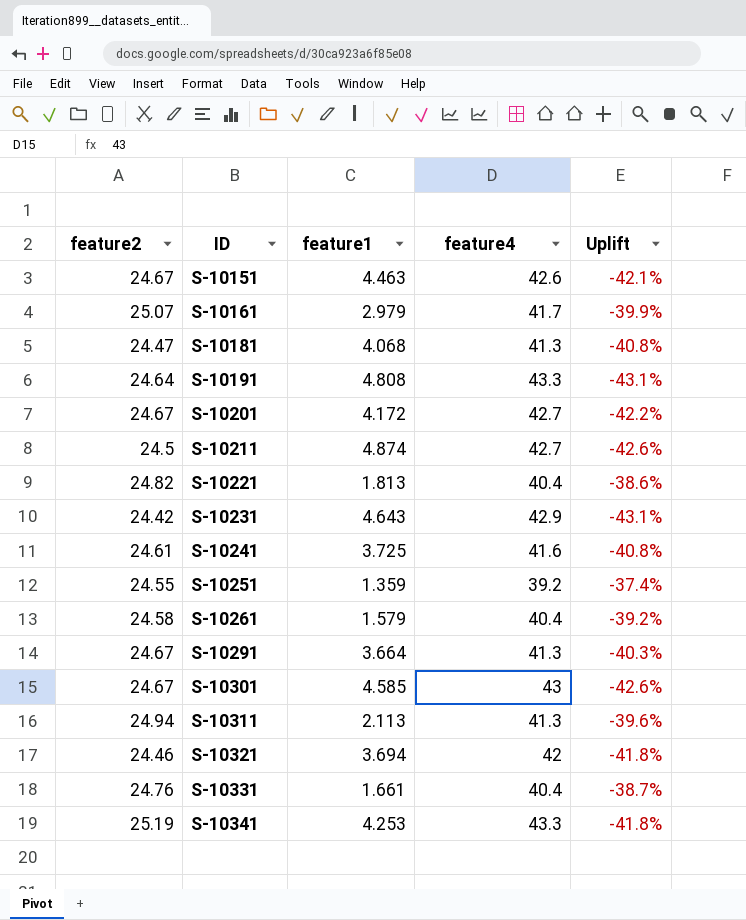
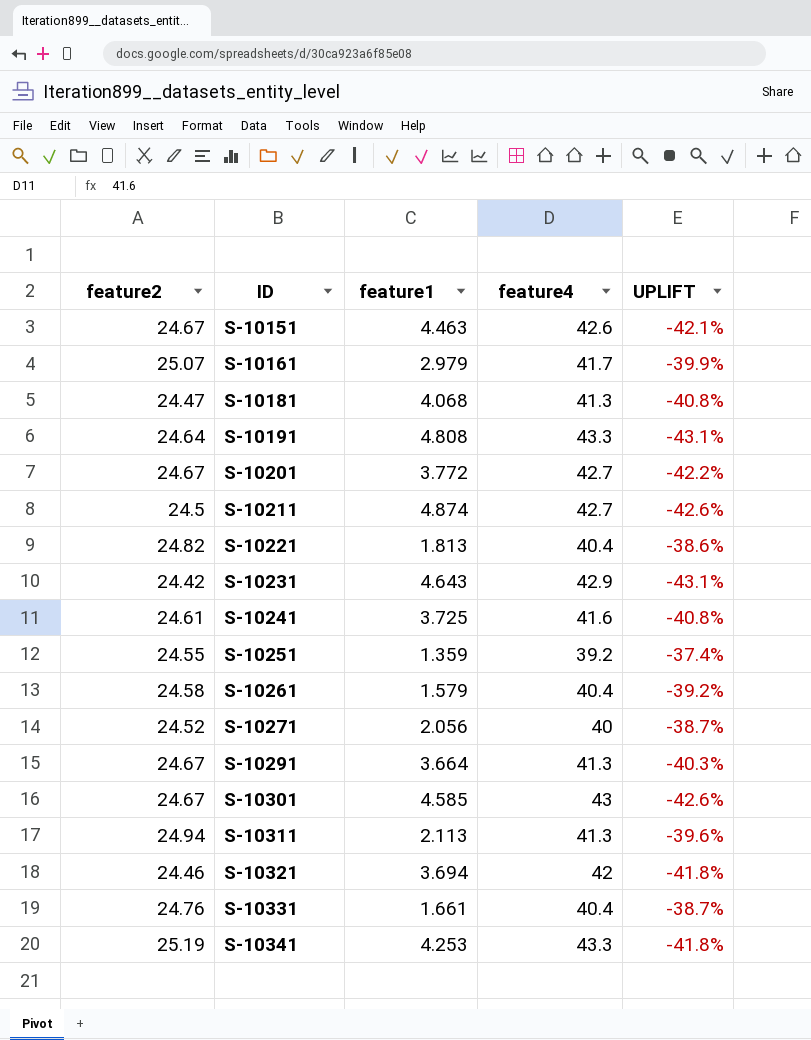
column name: Uplift -> UPLIFT
S-10201 | feature1: 4.172 -> 3.772
row S-10271: none -> 24.52 | 2.056 | 40 | -38.7%

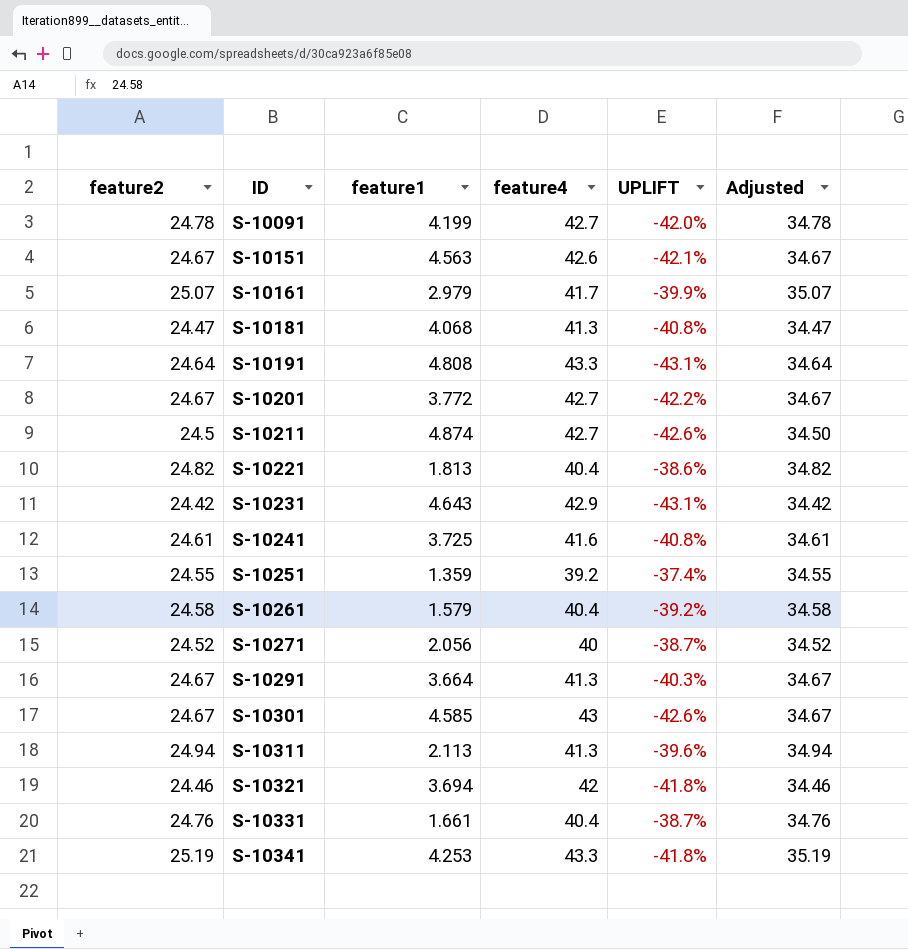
column Adjusted | formula: none -> [feature2] + 10
row S-10091: none -> 24.78 | 4.199 | 42.7 | -42.0% | 34.78
S-10151 | feature1: 4.463 -> 4.563

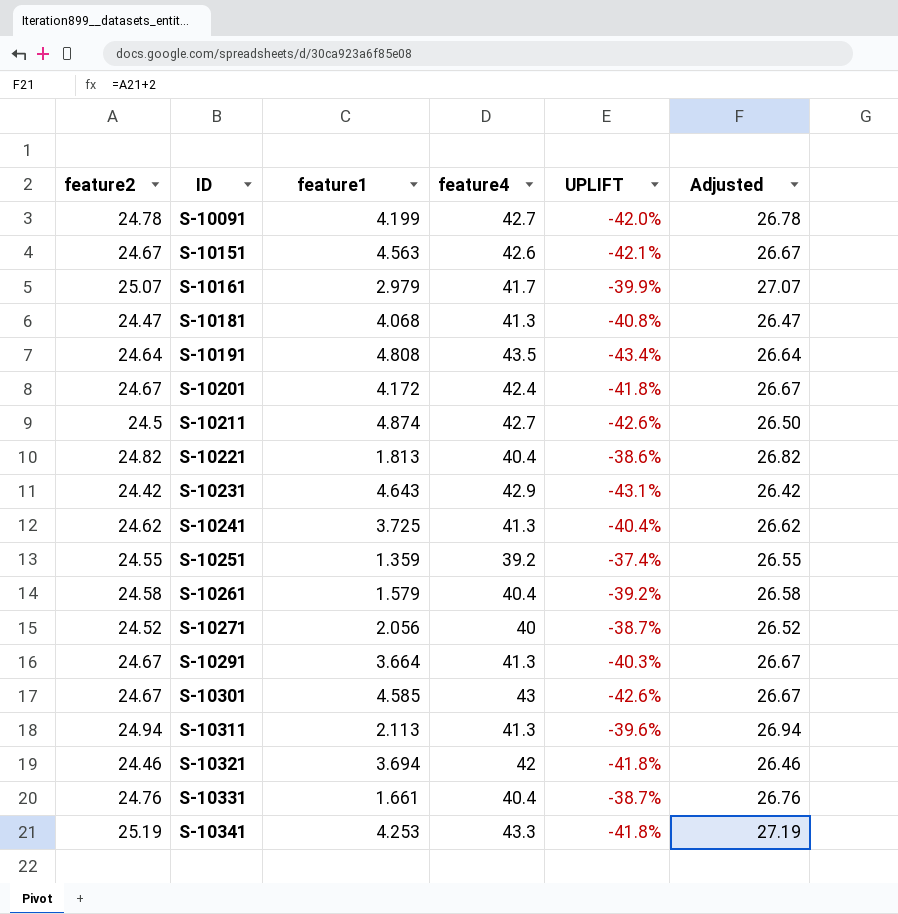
column Adjusted | formula: [feature2] + 10 -> [feature2] + 2
S-10191 | feature4: 43.3 -> 43.5
S-10191 | UPLIFT: -43.1% -> -43.4%
S-10201 | feature1: 3.772 -> 4.172
S-10201 | feature4: 42.7 -> 42.4
S-10201 | UPLIFT: -42.2% -> -41.8%
S-10241 | feature2: 24.61 -> 24.62
S-10241 | feature4: 41.6 -> 41.3
S-10241 | UPLIFT: -40.8% -> -40.4%

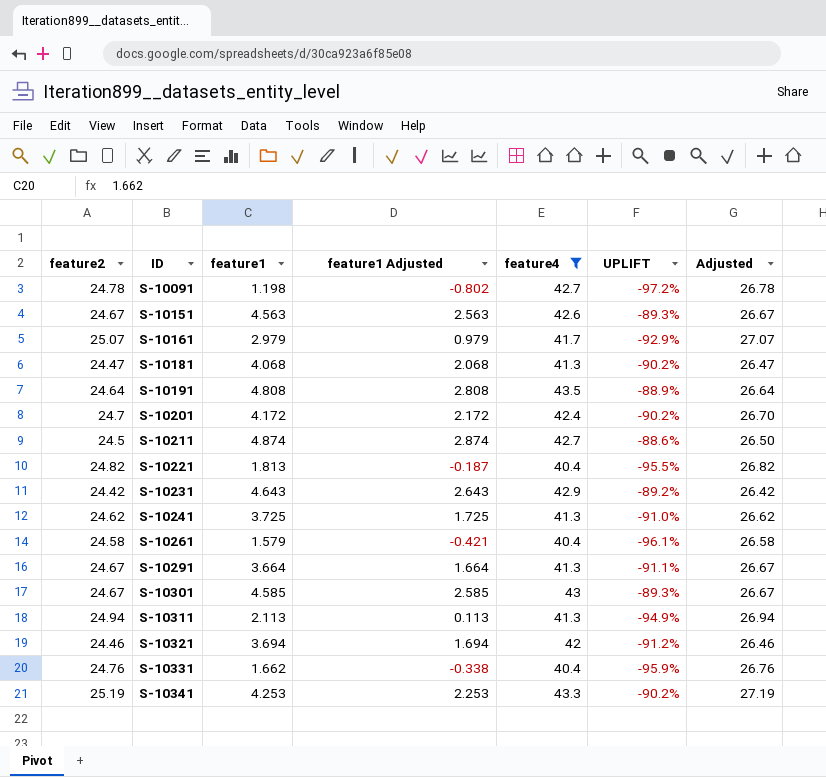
filter: none -> feature4 >= 40.4
column feature1 Adjusted | formula: none -> [feature1] - 2
column UPLIFT | formula: ([feature2] - [feature4]) / [feature4] -> ([feature1] - [feature4]) / [feature4]
S-10091 | feature1: 4.199 -> 1.198
S-10201 | feature2: 24.67 -> 24.7
S-10201 | Adjusted: 26.67 -> 26.70
S-10331 | feature1: 1.661 -> 1.662

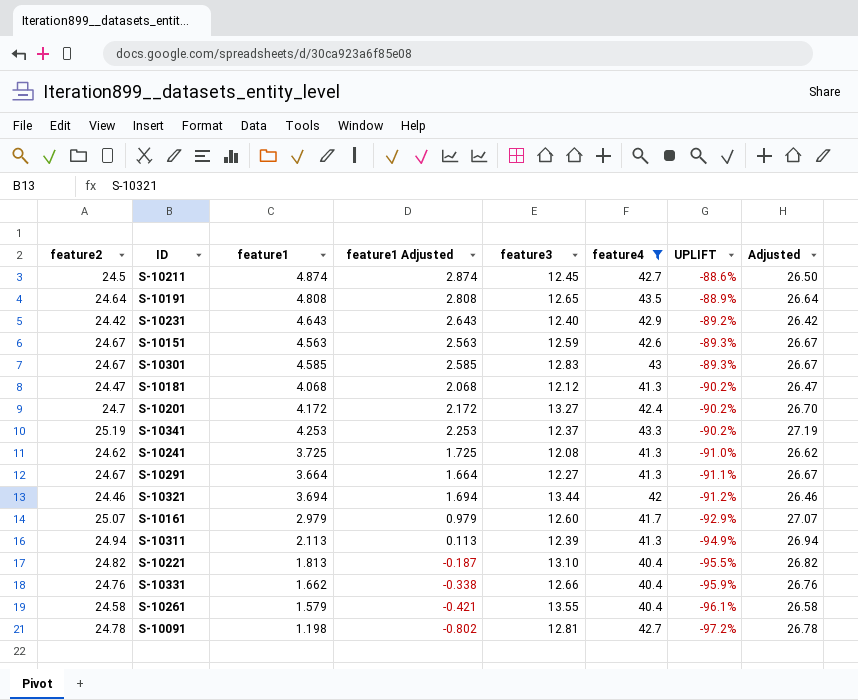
row order: ID ascending -> UPLIFT descending
column feature3 | position: none -> 5

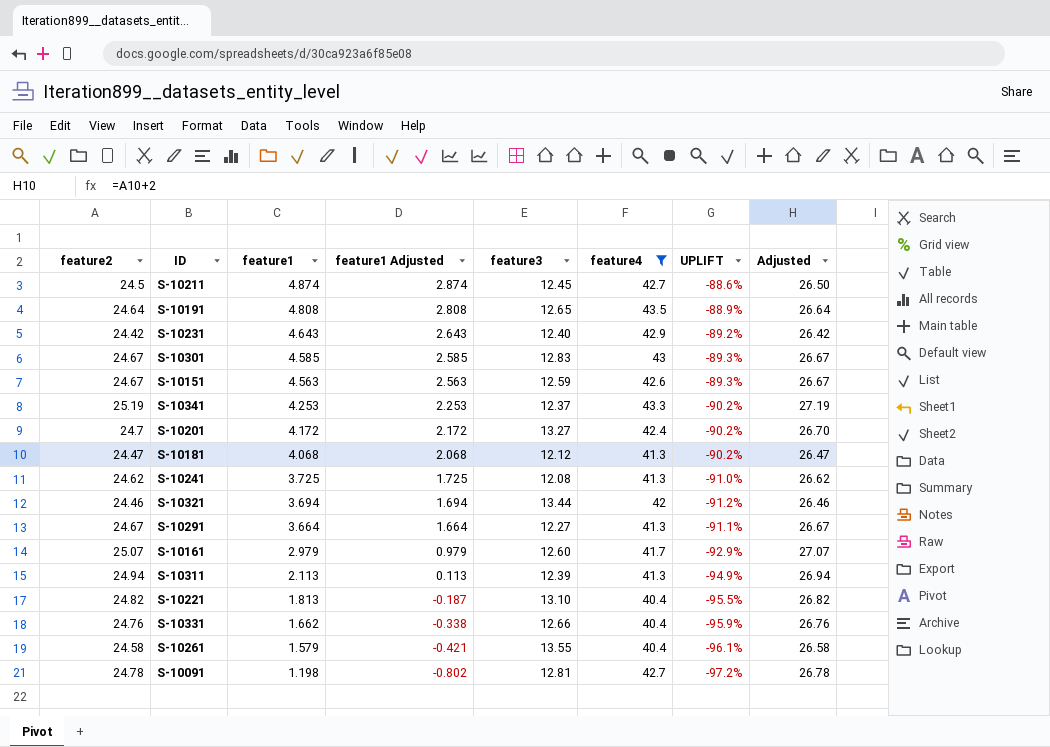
row order: UPLIFT descending -> feature1 descending

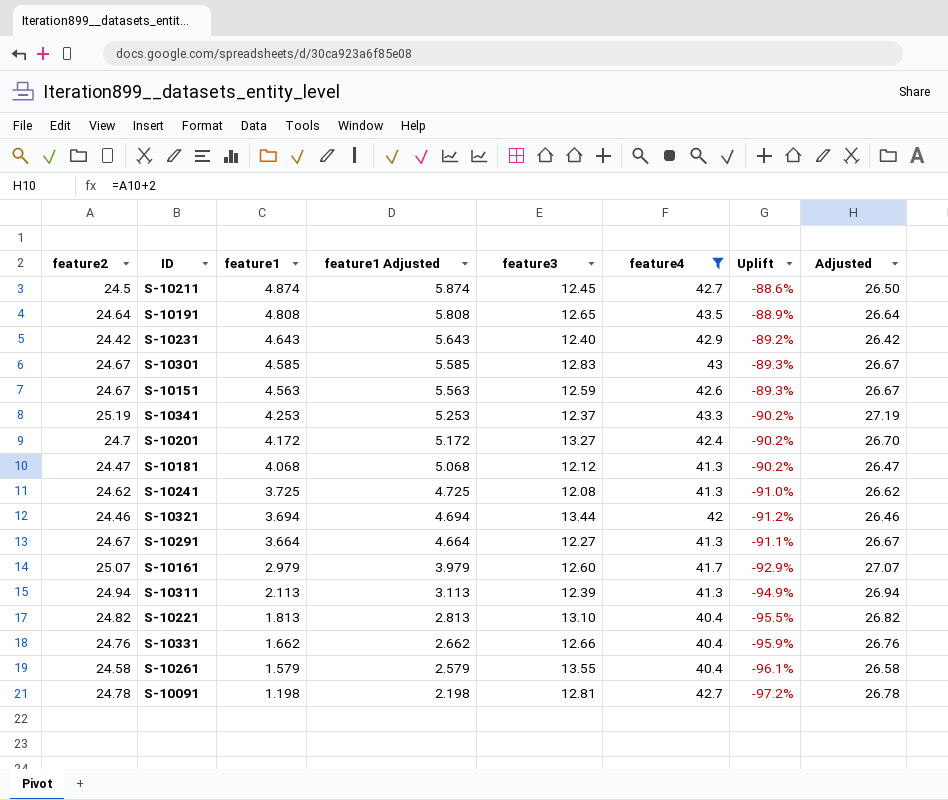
column feature1 Adjusted | formula: [feature1] - 2 -> [feature1] + 1
column name: UPLIFT -> Uplift

